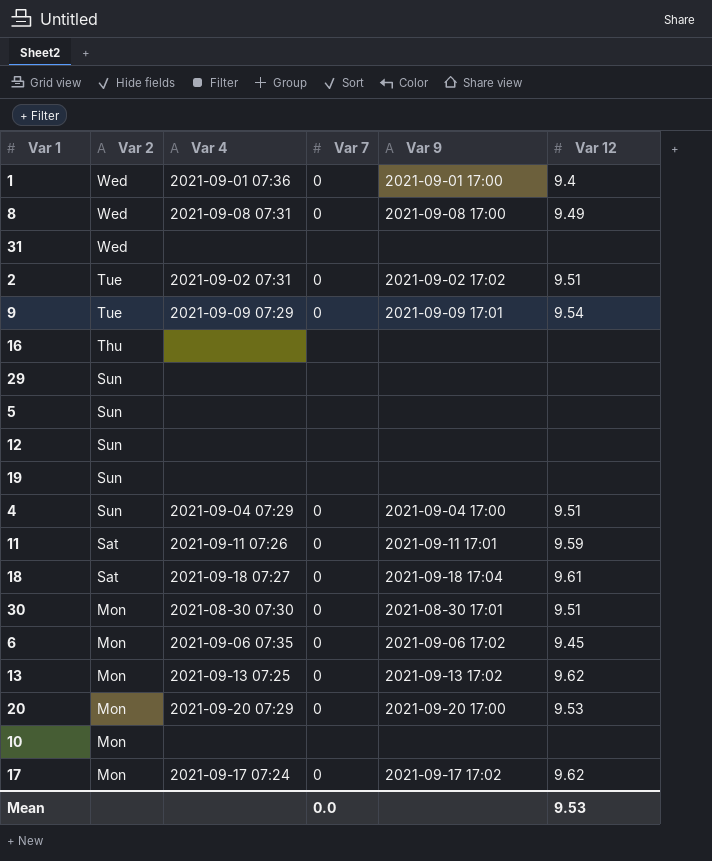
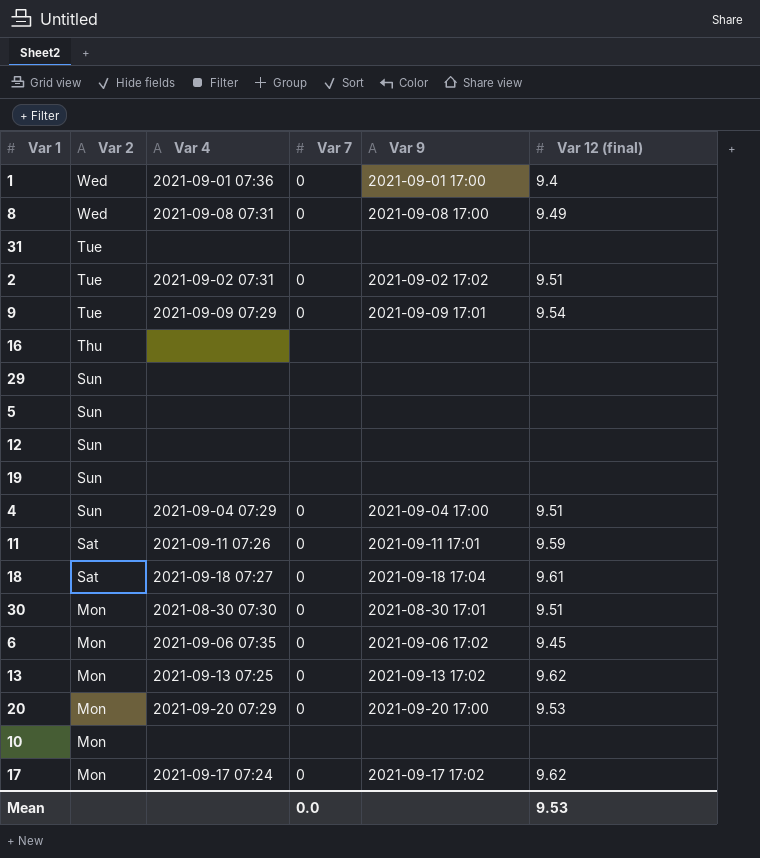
column name: Var 12 -> Var 12 (final)
31 | Var 2: Wed -> Tue

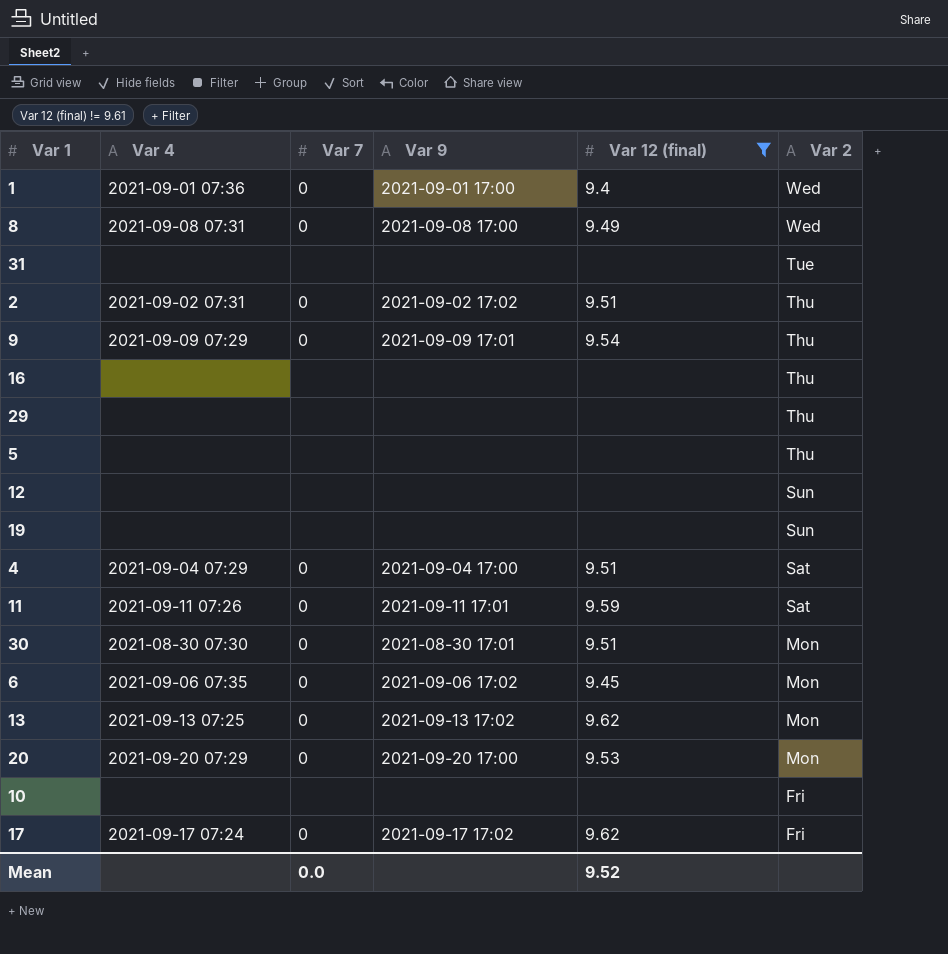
filter: none -> Var 12 (final) != 9.61
column Var 2 | position: 2 -> 6
2 | Var 2: Tue -> Thu
9 | Var 2: Tue -> Thu
29 | Var 2: Sun -> Thu
5 | Var 2: Sun -> Thu
4 | Var 2: Sun -> Sat
10 | Var 2: Mon -> Fri
17 | Var 2: Mon -> Fri
Mean | Var 12 (final): 9.53 -> 9.52

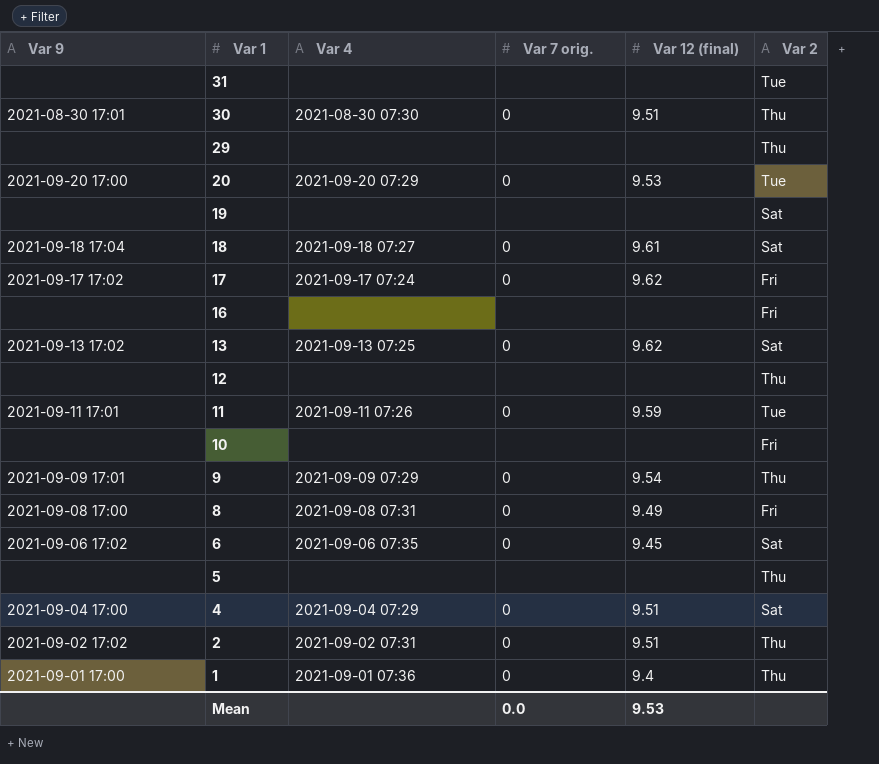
filter: Var 12 (final) != 9.61 -> none
row order: Var 2 descending -> Var 1 descending
column Var 9 | position: 4 -> 1
column name: Var 7 -> Var 7 orig.
30 | Var 2: Mon -> Thu
20 | Var 2: Mon -> Tue
19 | Var 2: Sun -> Sat
16 | Var 2: Thu -> Fri
13 | Var 2: Mon -> Sat
12 | Var 2: Sun -> Thu
11 | Var 2: Sat -> Tue
8 | Var 2: Wed -> Fri
6 | Var 2: Mon -> Sat
1 | Var 2: Wed -> Thu
Mean | Var 12 (final): 9.52 -> 9.53

